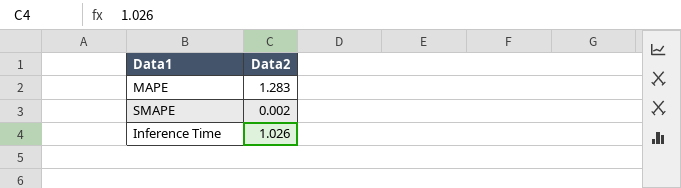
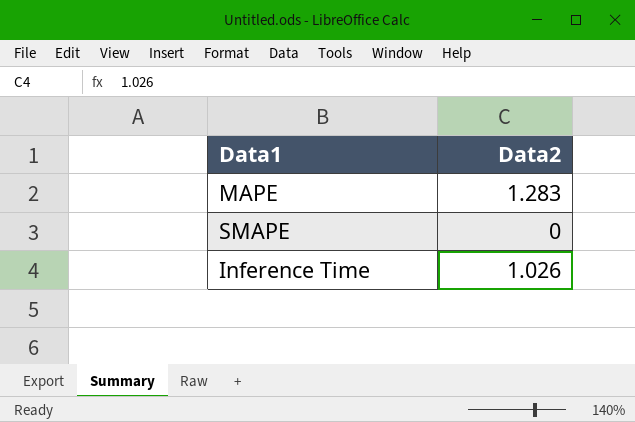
SMAPE | Data2: 0.002 -> 0

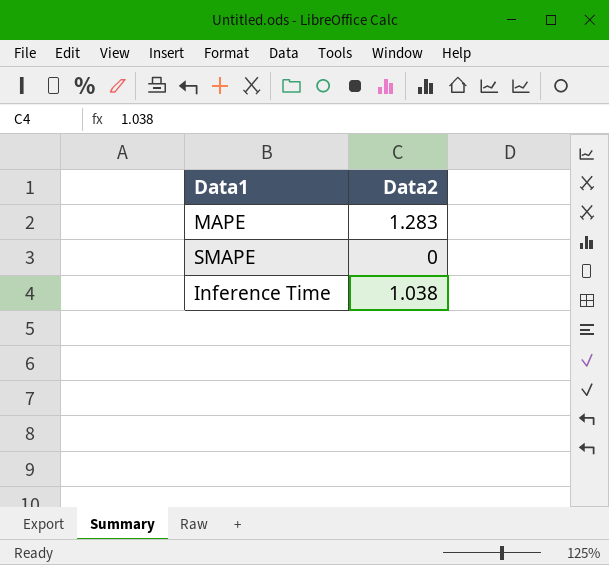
Inference Time | Data2: 1.026 -> 1.038

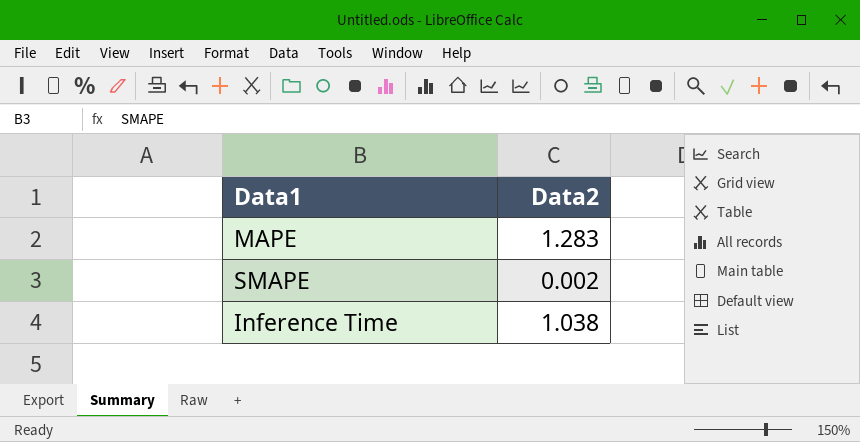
SMAPE | Data2: 0 -> 0.002

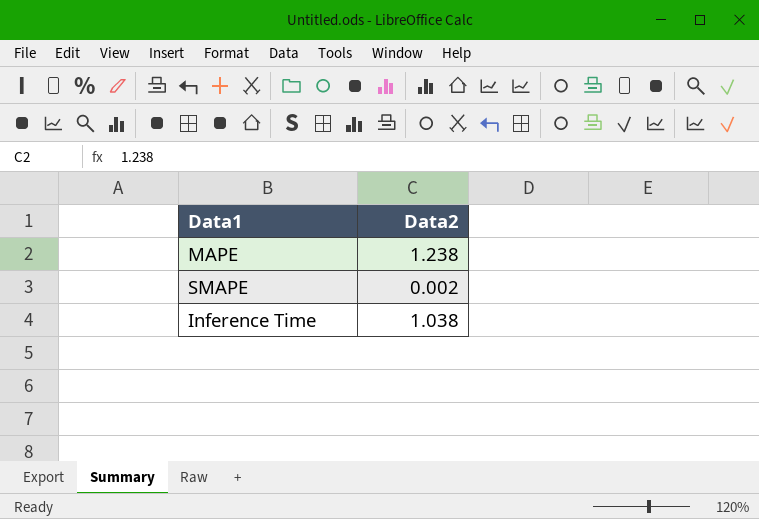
MAPE | Data2: 1.283 -> 1.238

